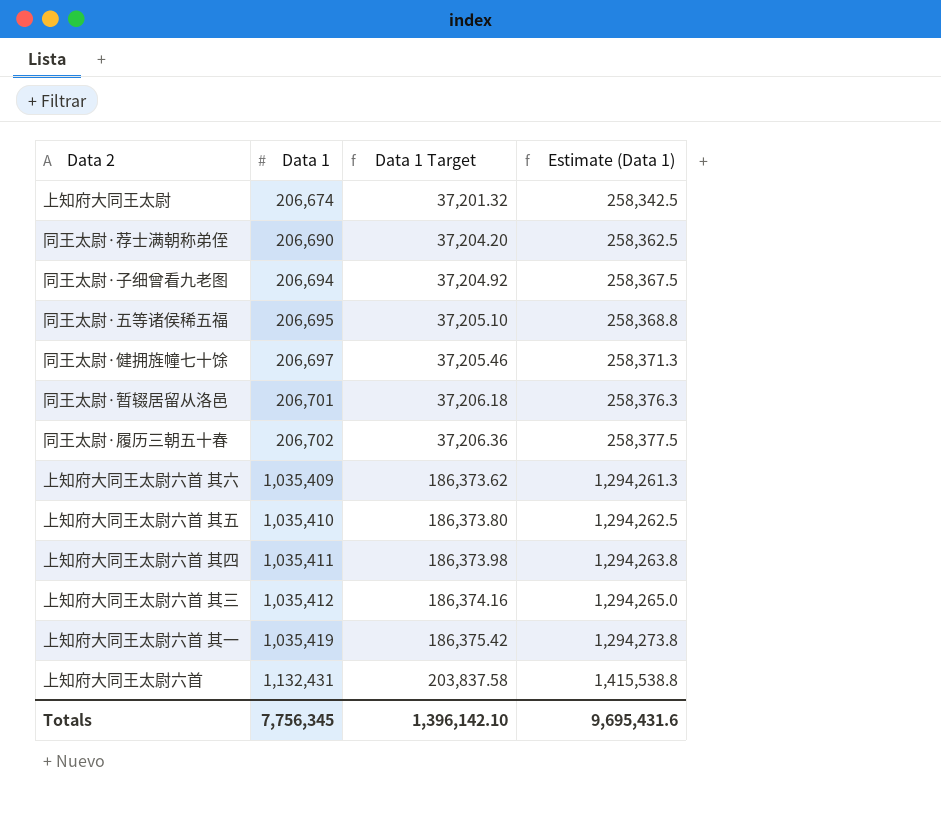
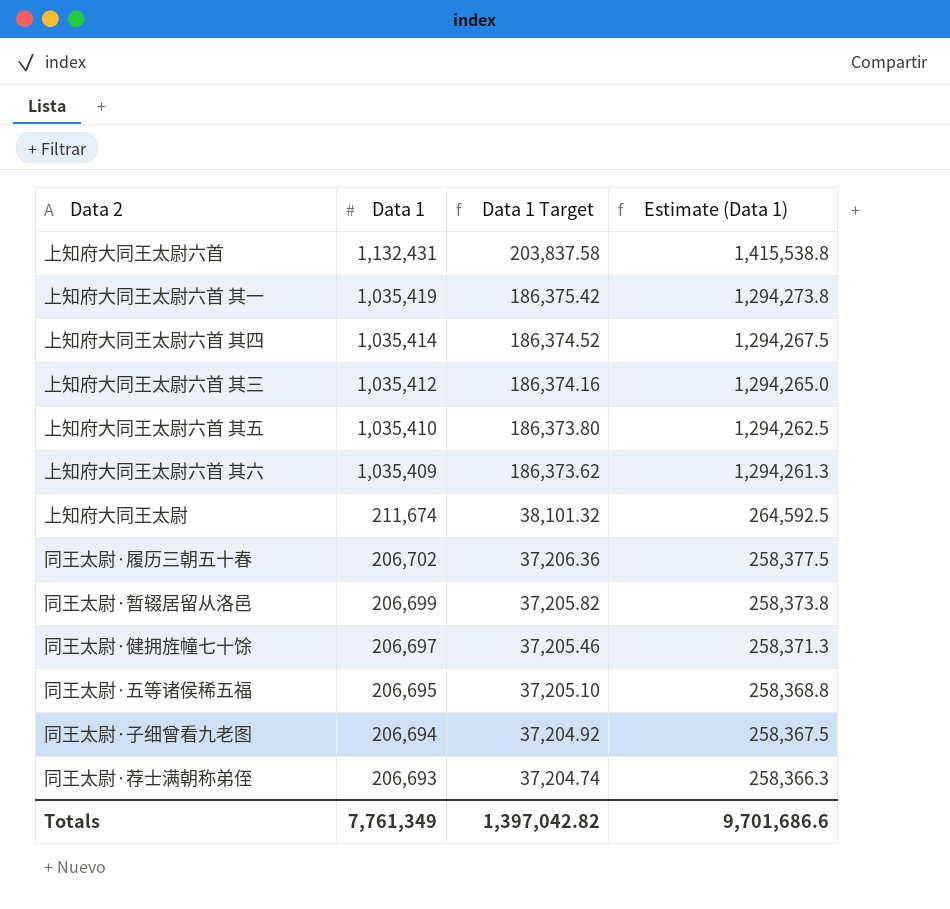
row order: Data 1 ascending -> Data 1 descending
上知府大同王太尉六首 其四 | Data 1: 1,035,411 -> 1,035,414
上知府大同王太尉六首 其四 | Data 1 Target: 186,373.98 -> 186,374.52
上知府大同王太尉六首 其四 | Estimate (Data 1): 1,294,263.8 -> 1,294,267.5
上知府大同王太尉 | Data 1: 206,674 -> 211,674
上知府大同王太尉 | Data 1 Target: 37,201.32 -> 38,101.32
上知府大同王太尉 | Estimate (Data 1): 258,342.5 -> 264,592.5
同王太尉·暂辍居留从洛邑 | Data 1: 206,701 -> 206,699
同王太尉·暂辍居留从洛邑 | Data 1 Target: 37,206.18 -> 37,205.82
同王太尉·暂辍居留从洛邑 | Estimate (Data 1): 258,376.3 -> 258,373.8
同王太尉·荐士满朝称弟侄 | Data 1: 206,690 -> 206,693
同王太尉·荐士满朝称弟侄 | Data 1 Target: 37,204.20 -> 37,204.74
同王太尉·荐士满朝称弟侄 | Estimate (Data 1): 258,362.5 -> 258,366.3
Totals | Data 1: 7,756,345 -> 7,761,349
Totals | Data 1 Target: 1,396,142.10 -> 1,397,042.82
Totals | Estimate (Data 1): 9,695,431.6 -> 9,701,686.6

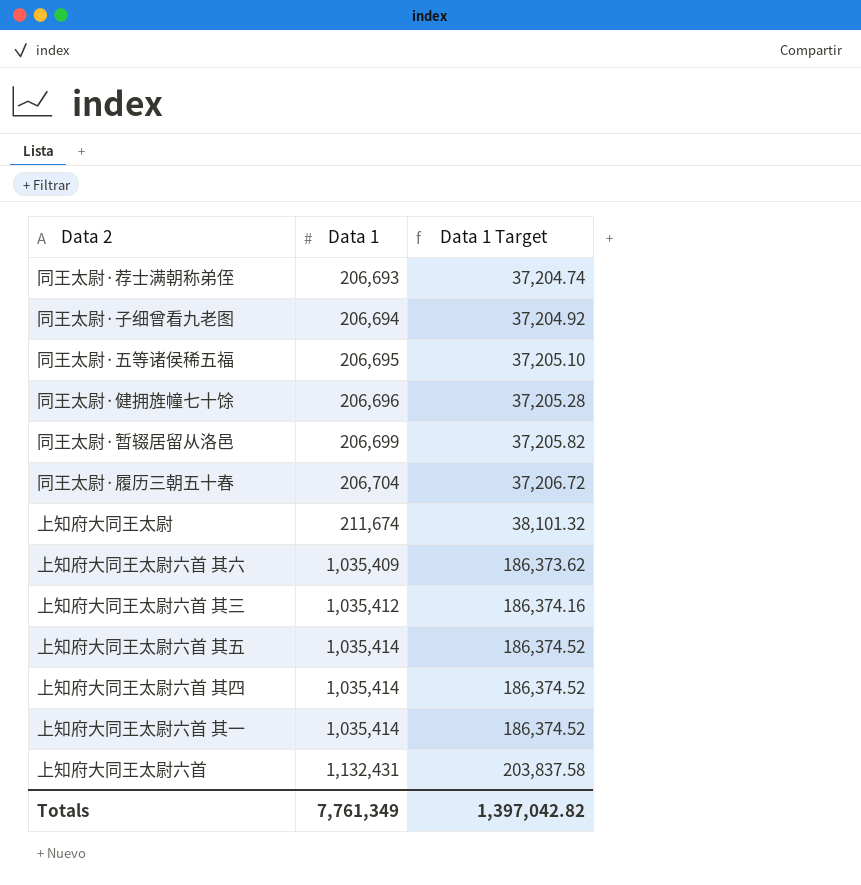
row order: Data 1 descending -> Data 1 ascending
column Estimate (Data 1) | formula: [Data 1] * 1.25 -> none
同王太尉·健拥旌幢七十馀 | Data 1: 206,697 -> 206,696
同王太尉·健拥旌幢七十馀 | Data 1 Target: 37,205.46 -> 37,205.28
同王太尉·履历三朝五十春 | Data 1: 206,702 -> 206,704
同王太尉·履历三朝五十春 | Data 1 Target: 37,206.36 -> 37,206.72
上知府大同王太尉六首 其五 | Data 1: 1,035,410 -> 1,035,414
上知府大同王太尉六首 其五 | Data 1 Target: 186,373.80 -> 186,374.52
上知府大同王太尉六首 其一 | Data 1: 1,035,419 -> 1,035,414
上知府大同王太尉六首 其一 | Data 1 Target: 186,375.42 -> 186,374.52

